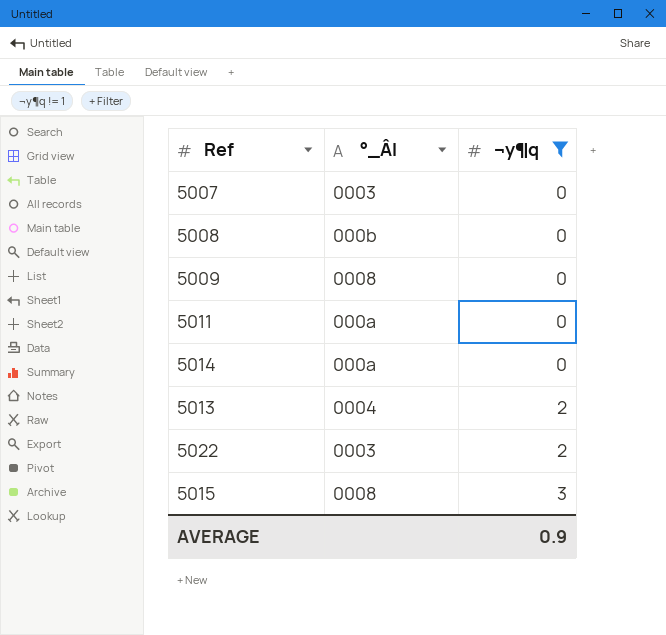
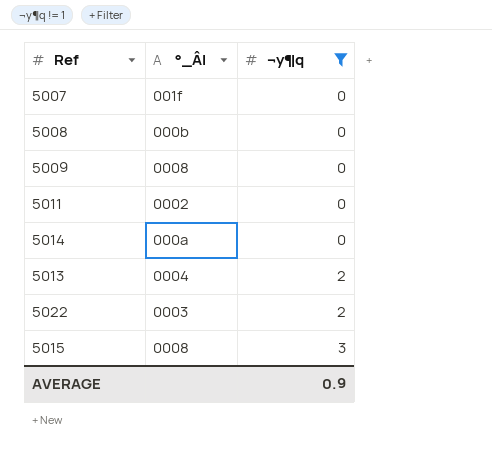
5007 | °_ÂI: 0003 -> 001f
5011 | °_ÂI: 000a -> 0002

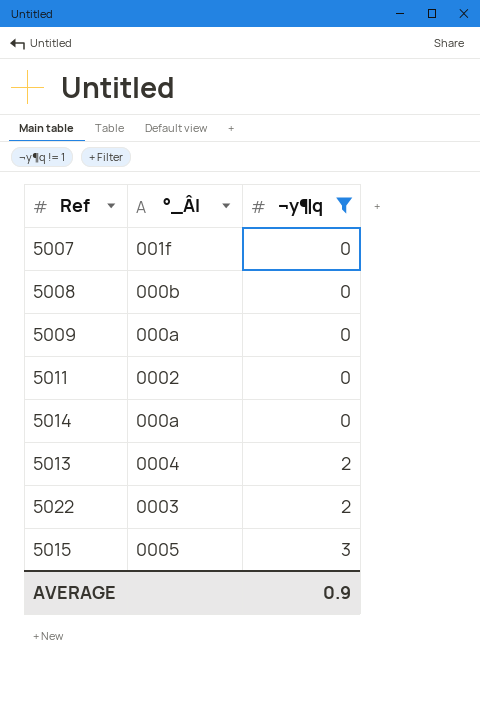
5009 | °_ÂI: 0008 -> 000a
5015 | °_ÂI: 0008 -> 0005

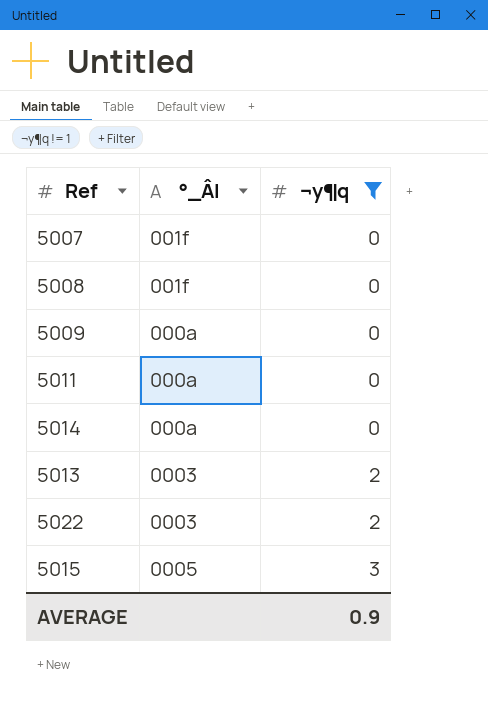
5008 | °_ÂI: 000b -> 001f
5011 | °_ÂI: 0002 -> 000a
5013 | °_ÂI: 0004 -> 0003

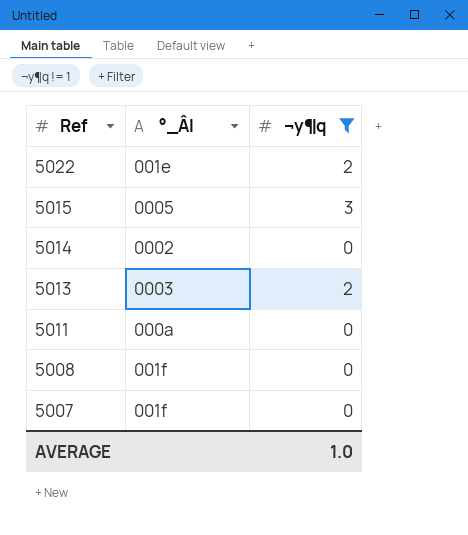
row order: ¬y¶q ascending -> Ref descending
row 5009: 000a | 0 -> none
5022 | °_ÂI: 0003 -> 001e
5014 | °_ÂI: 000a -> 0002
AVERAGE | ¬y¶q: 0.9 -> 1.0

